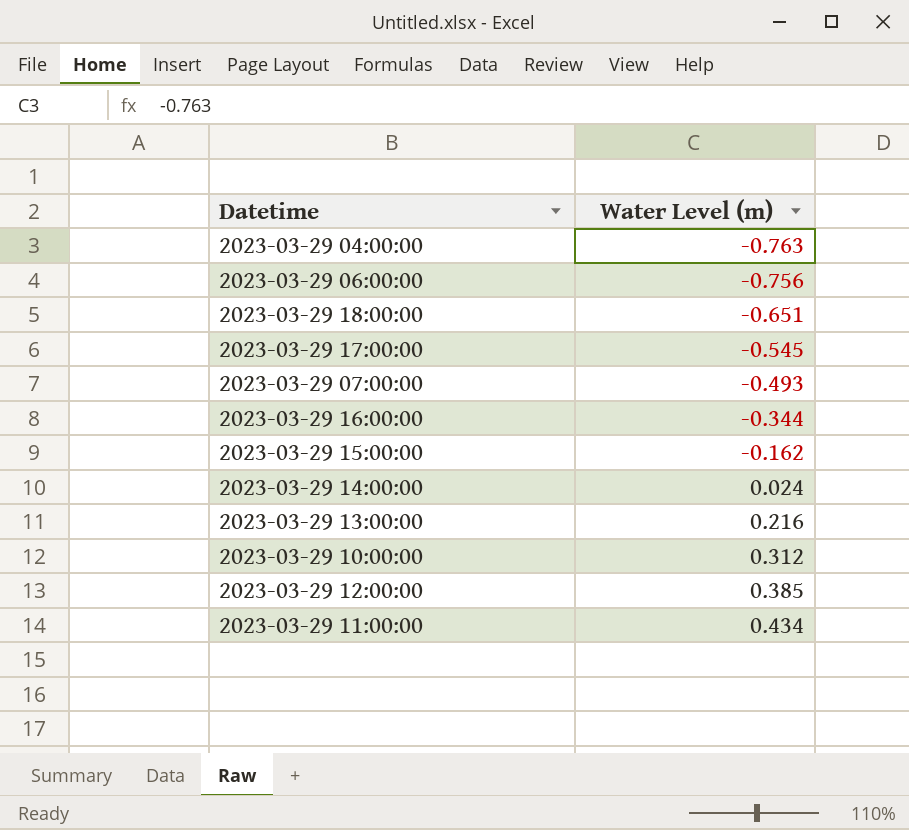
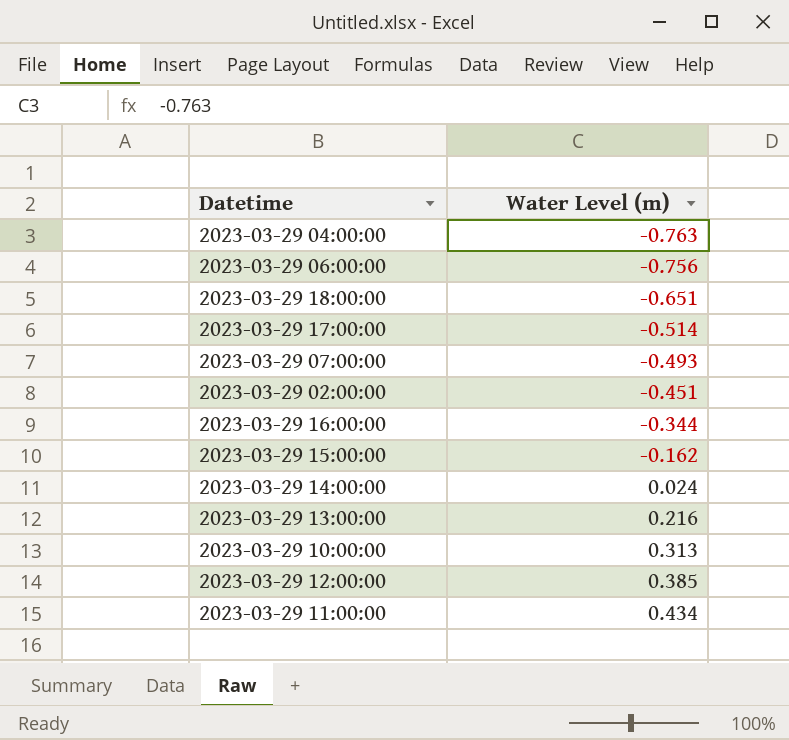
2023-03-29 17:00:00 | Water Level (m): -0.545 -> -0.514
row 2023-03-29 02:00:00: none -> -0.451
2023-03-29 10:00:00 | Water Level (m): 0.312 -> 0.313

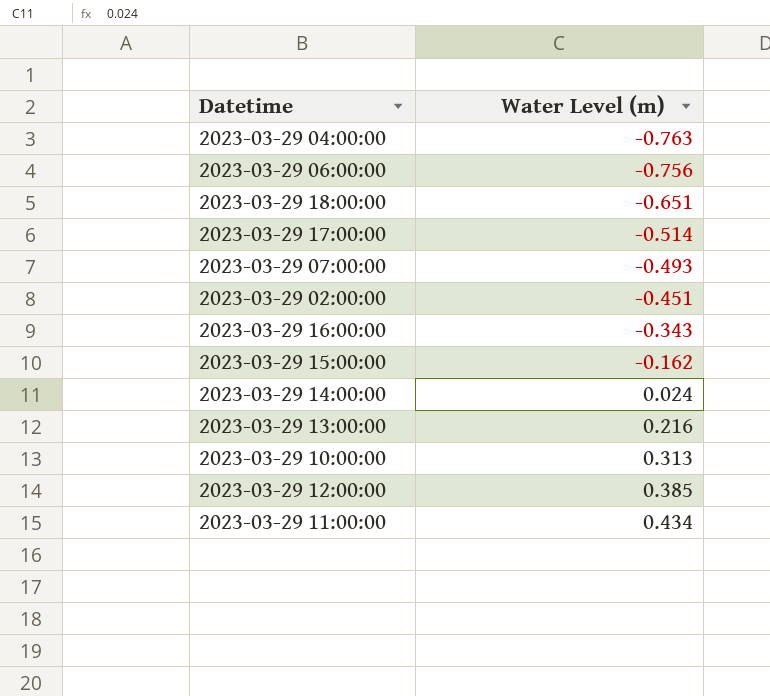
2023-03-29 16:00:00 | Water Level (m): -0.344 -> -0.343

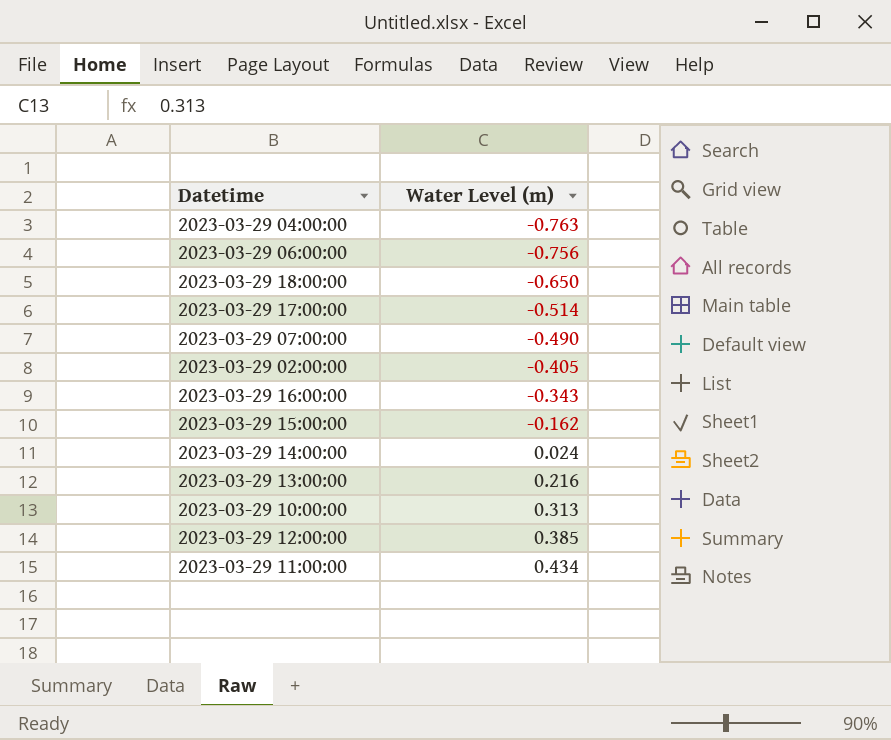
2023-03-29 18:00:00 | Water Level (m): -0.651 -> -0.650
2023-03-29 07:00:00 | Water Level (m): -0.493 -> -0.490
2023-03-29 02:00:00 | Water Level (m): -0.451 -> -0.405

